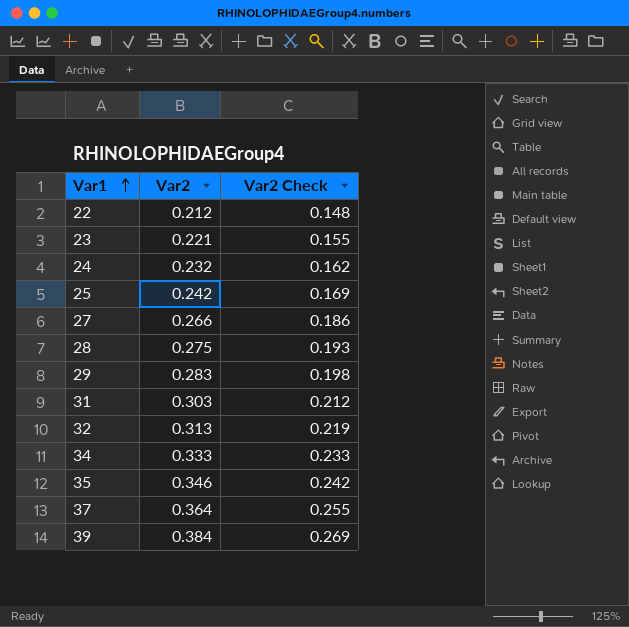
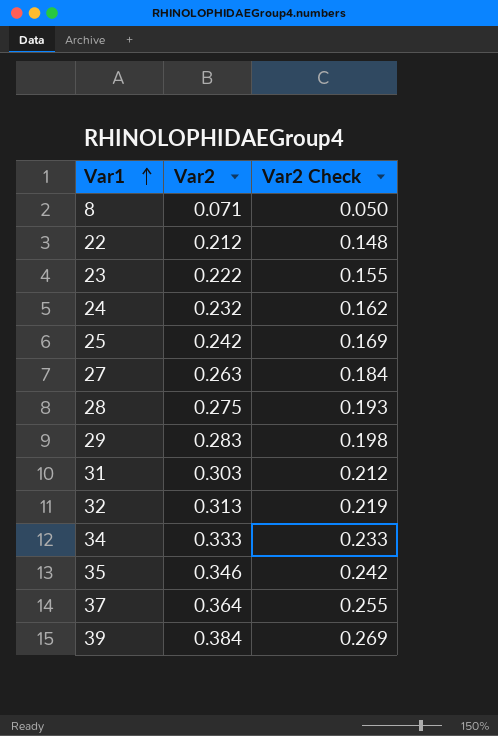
row 8: none -> 0.071 | 0.050
23 | Var2: 0.221 -> 0.222
27 | Var2: 0.266 -> 0.263
27 | Var2 Check: 0.186 -> 0.184

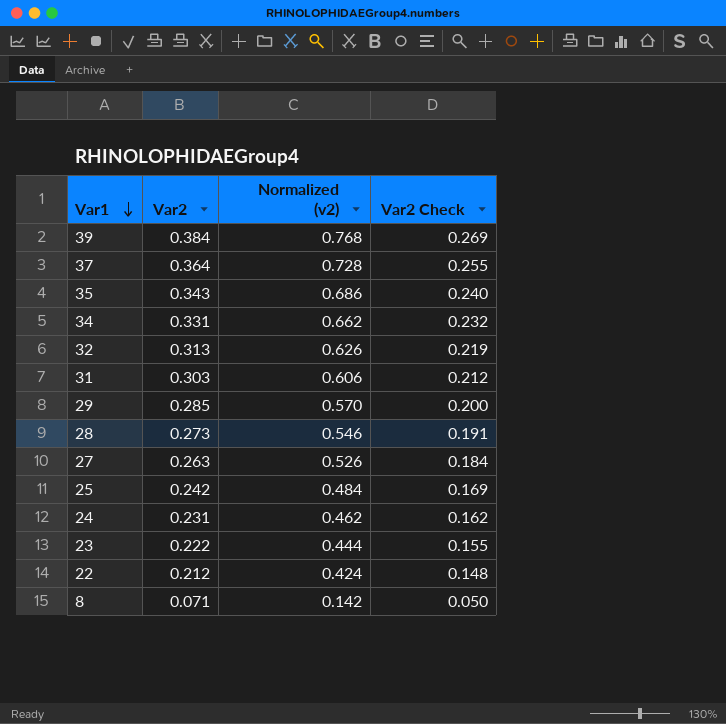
row order: Var1 ascending -> Var1 descending
column Normalized (v2) | formula: none -> [Var2] * 2
35 | Var2: 0.346 -> 0.343
35 | Var2 Check: 0.242 -> 0.240
34 | Var2: 0.333 -> 0.331
34 | Var2 Check: 0.233 -> 0.232
29 | Var2: 0.283 -> 0.285
29 | Var2 Check: 0.198 -> 0.200
28 | Var2: 0.275 -> 0.273
28 | Var2 Check: 0.193 -> 0.191
24 | Var2: 0.232 -> 0.231

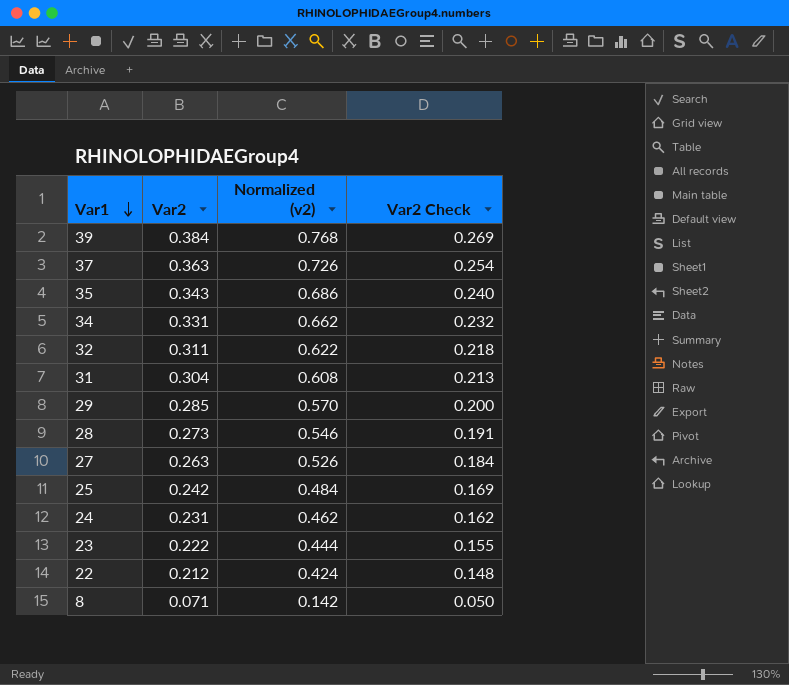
37 | Var2: 0.364 -> 0.363
37 | Normalized (v2): 0.728 -> 0.726
37 | Var2 Check: 0.255 -> 0.254
32 | Var2: 0.313 -> 0.311
32 | Normalized (v2): 0.626 -> 0.622
32 | Var2 Check: 0.219 -> 0.218
31 | Var2: 0.303 -> 0.304
31 | Normalized (v2): 0.606 -> 0.608
31 | Var2 Check: 0.212 -> 0.213

